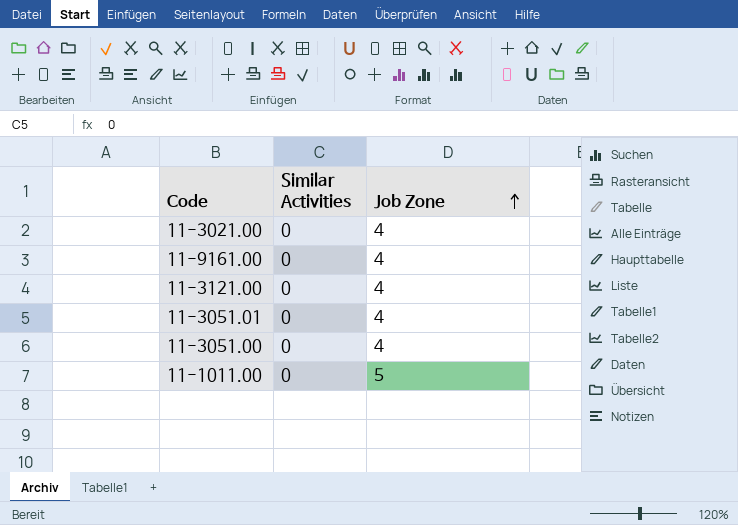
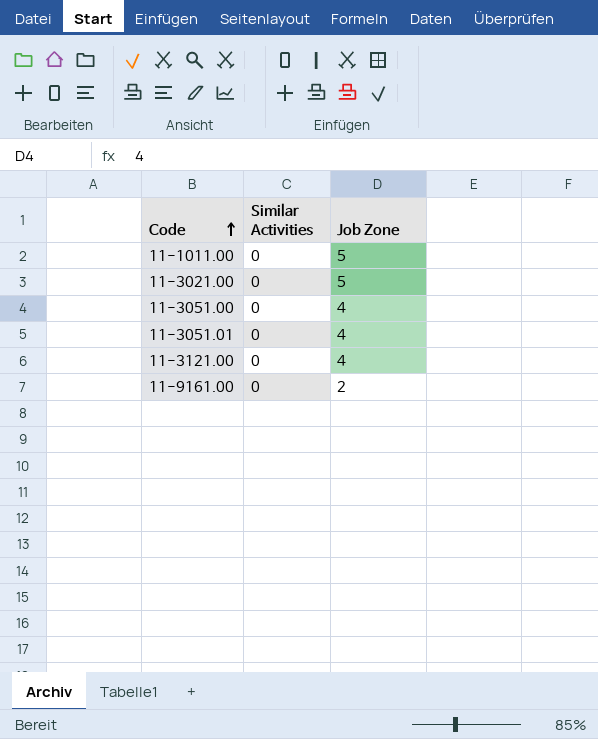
row order: Job Zone ascending -> Code ascending
11-3021.00 | Job Zone: 4 -> 5
11-9161.00 | Job Zone: 4 -> 2

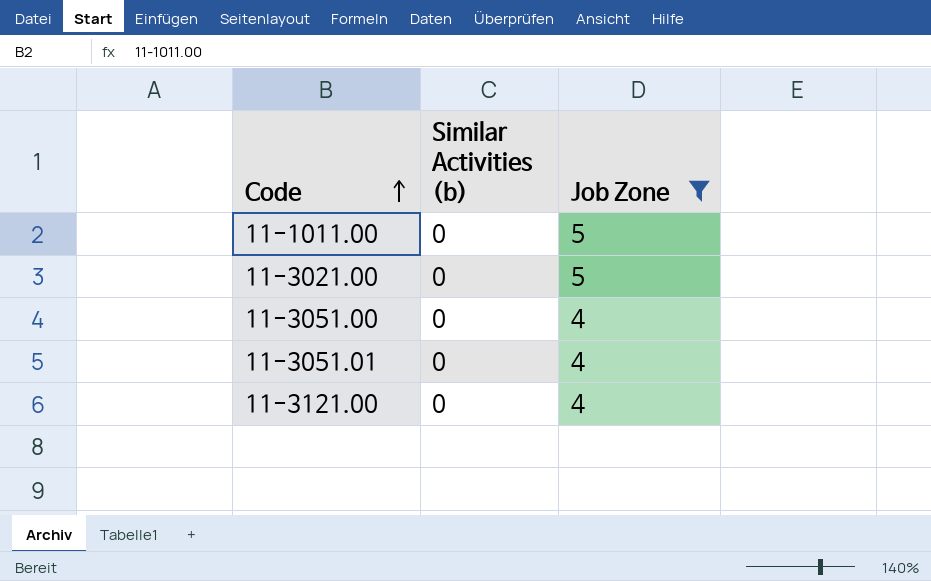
filter: none -> Job Zone != 2
column name: Similar Activities -> Similar Activities (b)

